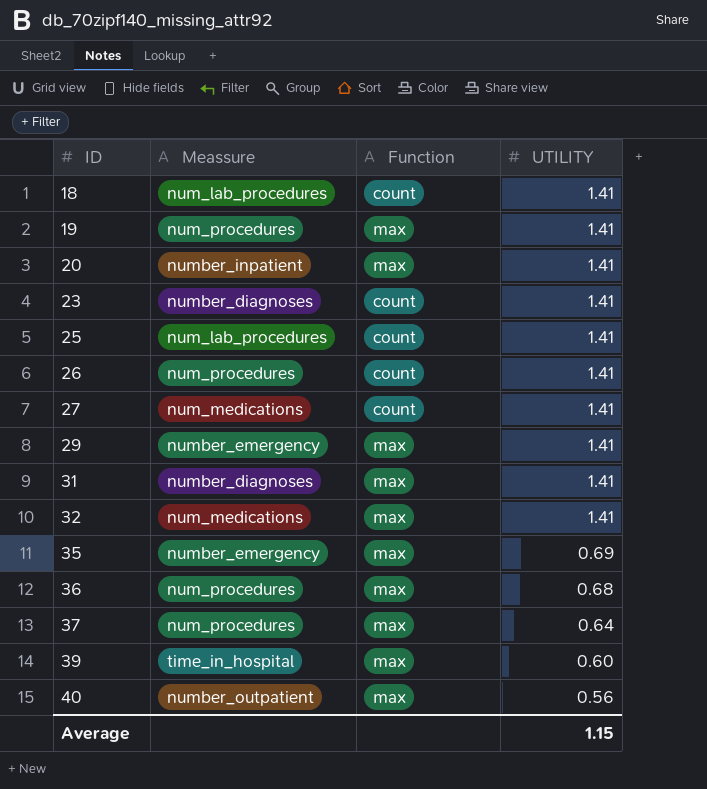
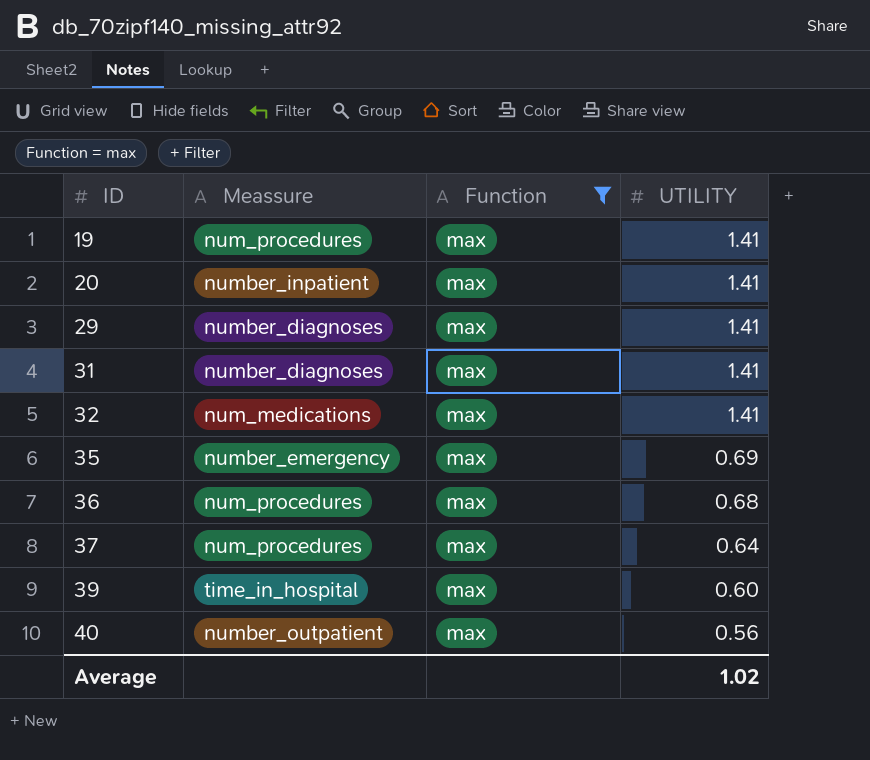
filter: none -> Function = max
29 | Meassure: number_emergency -> number_diagnoses
Average | UTILITY: 1.15 -> 1.02

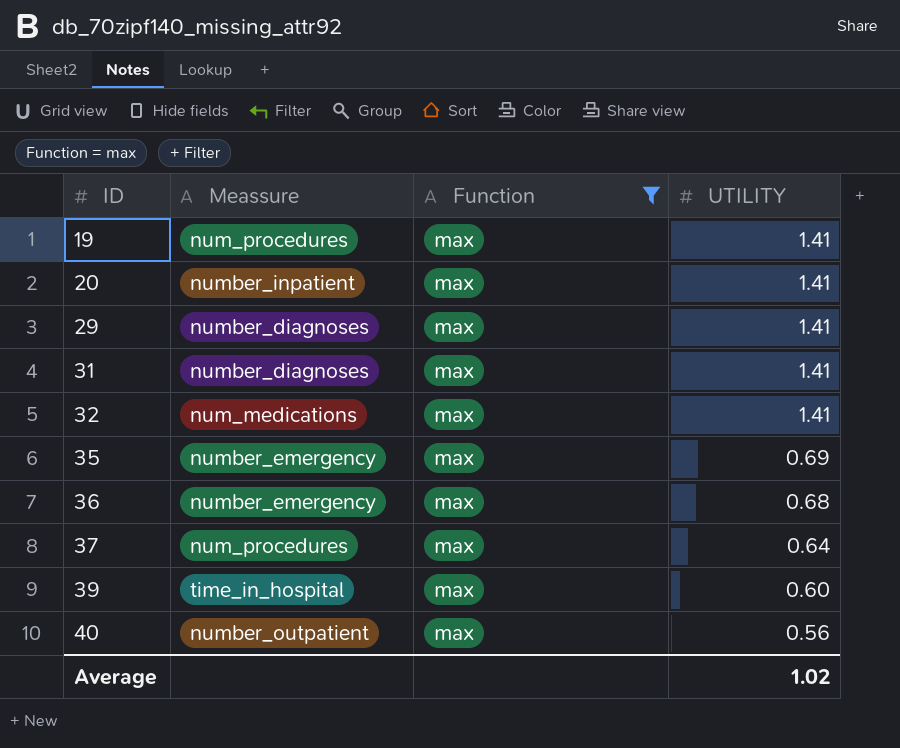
36 | Meassure: num_procedures -> number_emergency

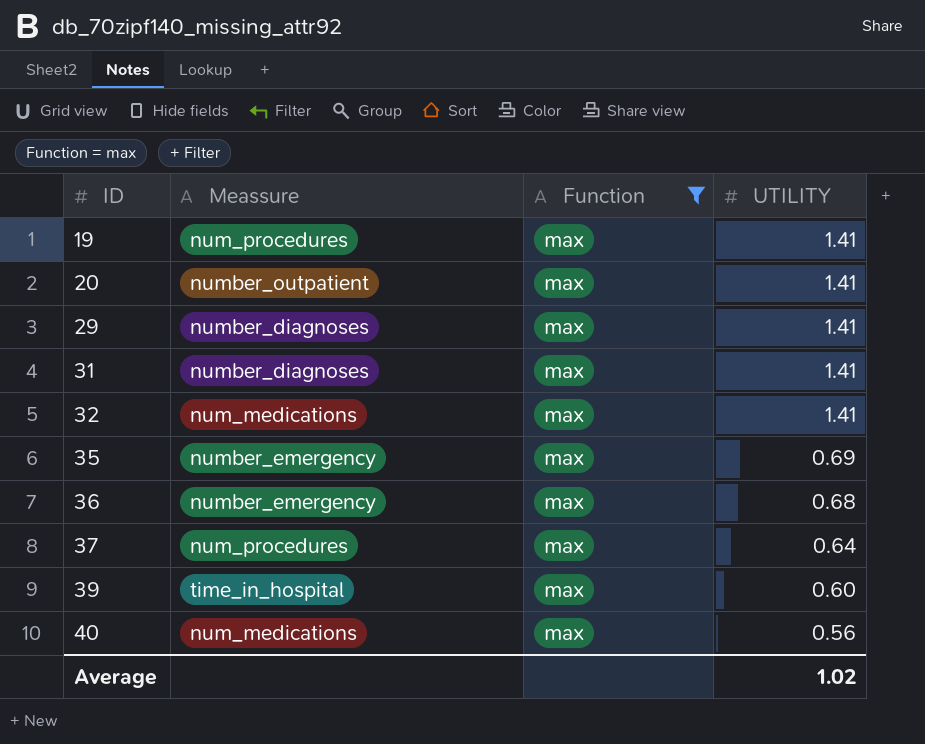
20 | Meassure: number_inpatient -> number_outpatient
40 | Meassure: number_outpatient -> num_medications

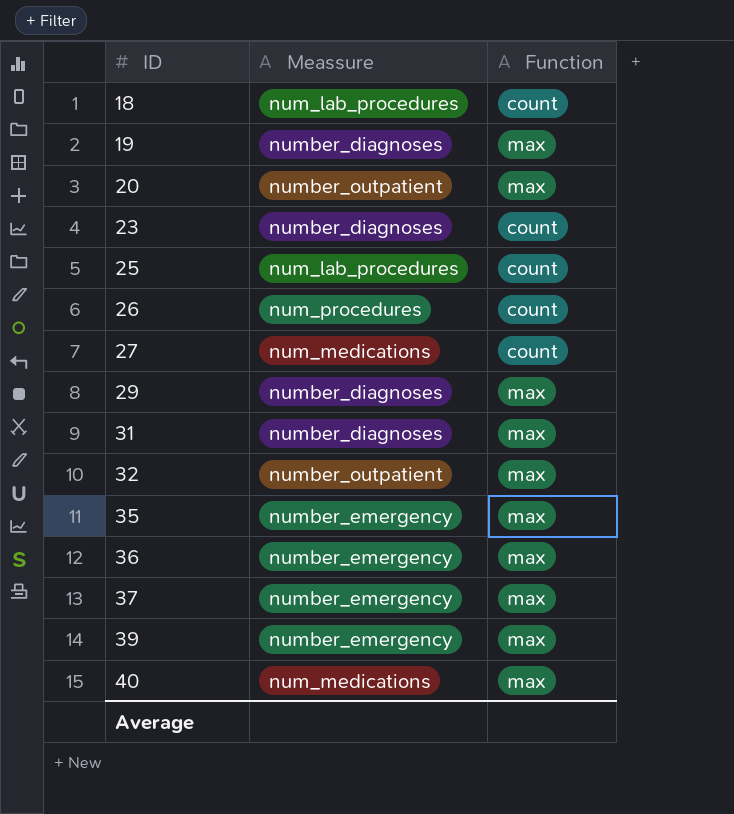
filter: Function = max -> none
column UTILITY | position: 4 -> none
19 | Meassure: num_procedures -> number_diagnoses
32 | Meassure: num_medications -> number_outpatient
37 | Meassure: num_procedures -> number_emergency
39 | Meassure: time_in_hospital -> number_emergency

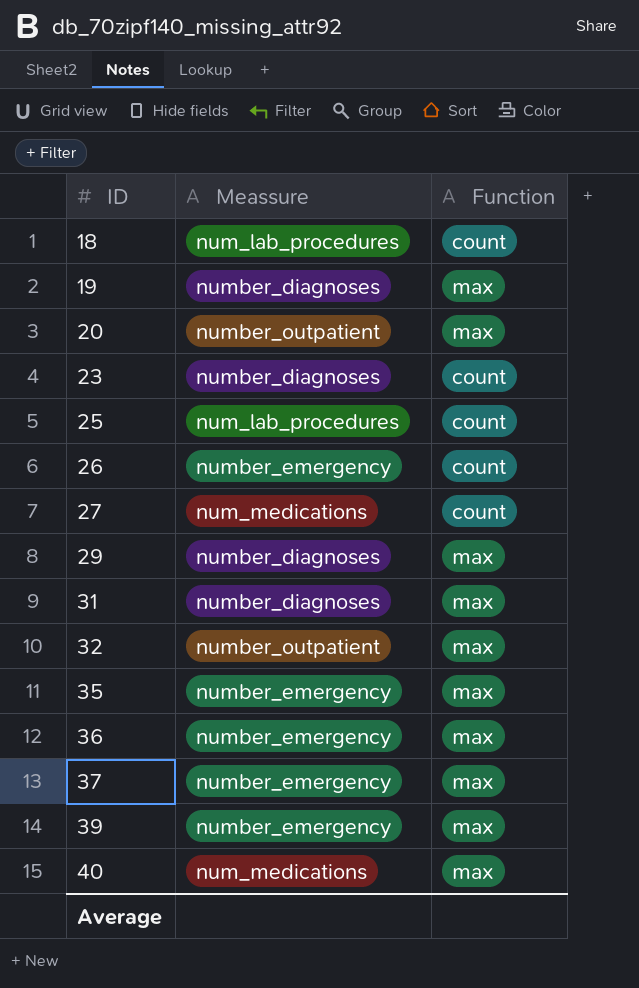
26 | Meassure: num_procedures -> number_emergency

